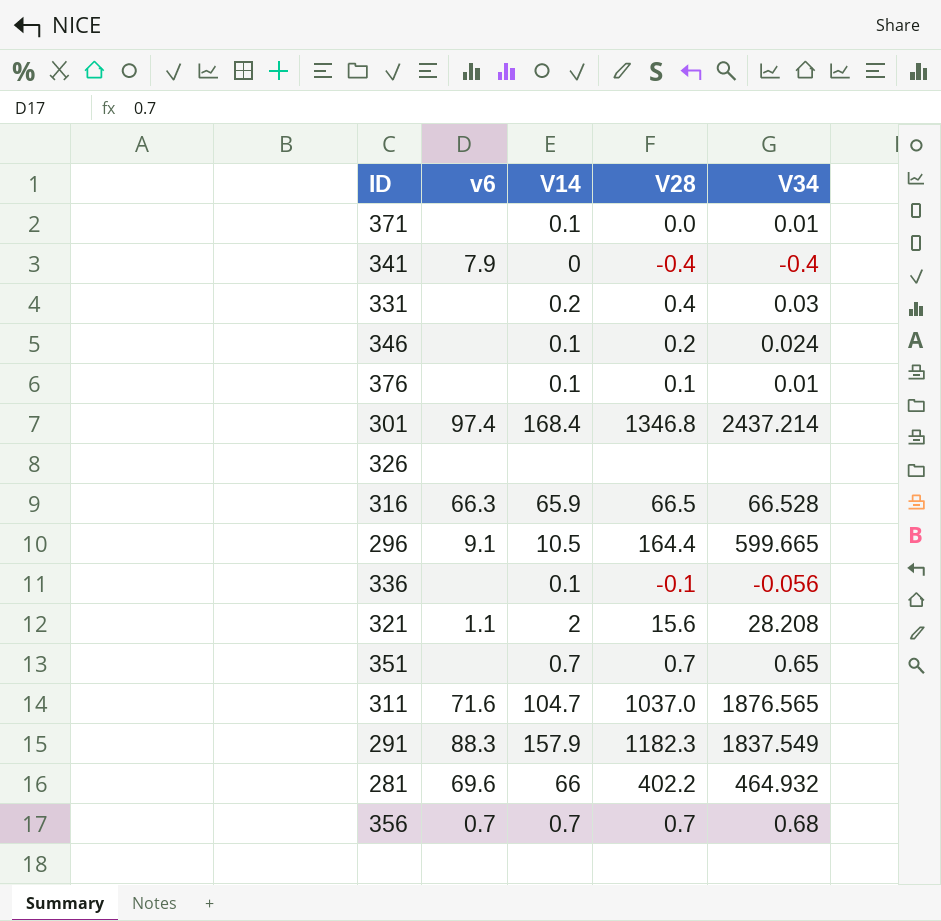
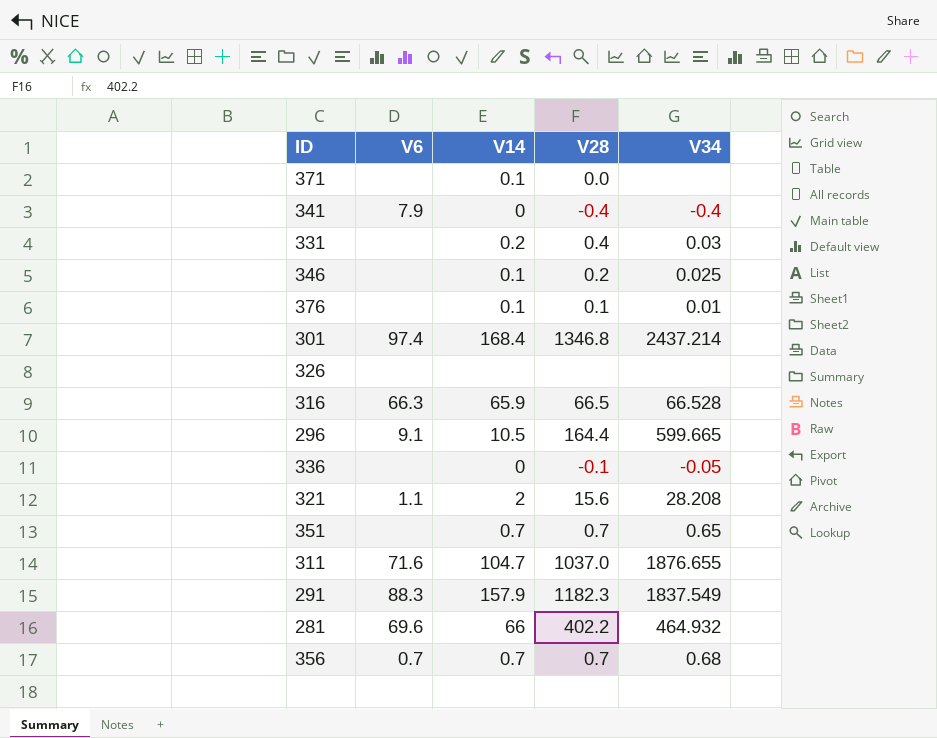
column name: v6 -> V6
371 | V34: 0.01 -> none
346 | V34: 0.024 -> 0.025
336 | V14: 0.1 -> 0
336 | V34: -0.056 -> -0.05
311 | V34: 1876.565 -> 1876.655

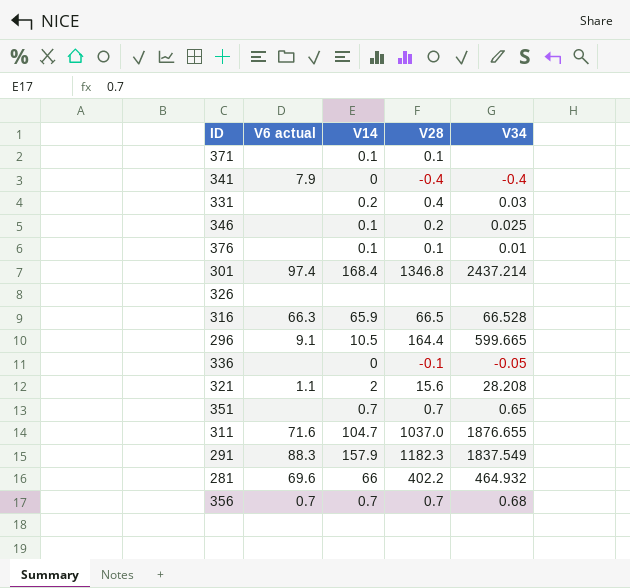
column name: V6 -> V6 actual
371 | V28: 0.0 -> 0.1

